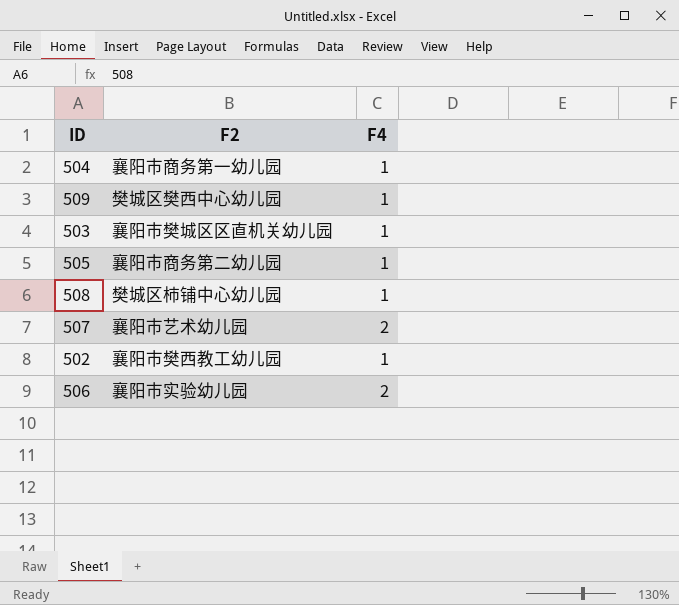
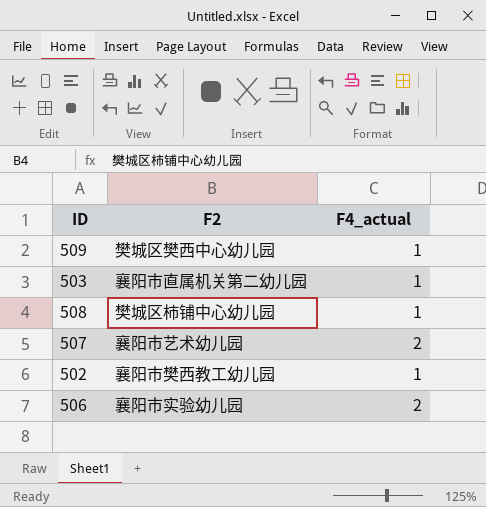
column name: F4 -> F4_actual
row 504: 襄阳市商务第一幼儿园 | 1 -> none
row 505: 襄阳市商务第二幼儿园 | 1 -> none
503 | F2: 襄阳市樊城区区直机关幼儿园 -> 襄阳市直属机关第二幼儿园

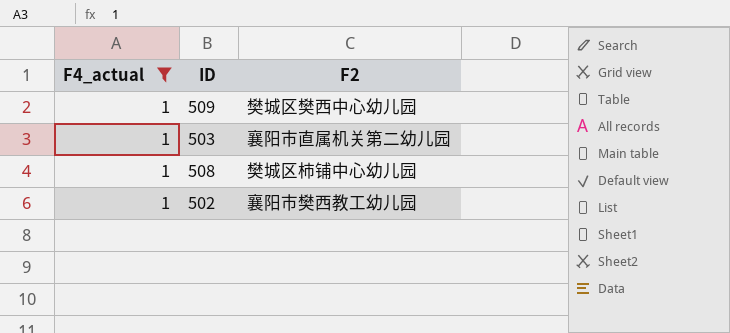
filter: none -> F4_actual = 1
column F4_actual | position: 3 -> 1

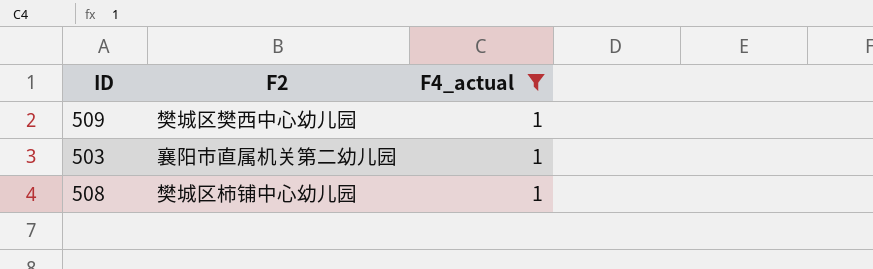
column F4_actual | position: 1 -> 3
row 502: 1 | 襄阳市樊西教工幼儿园 -> none

